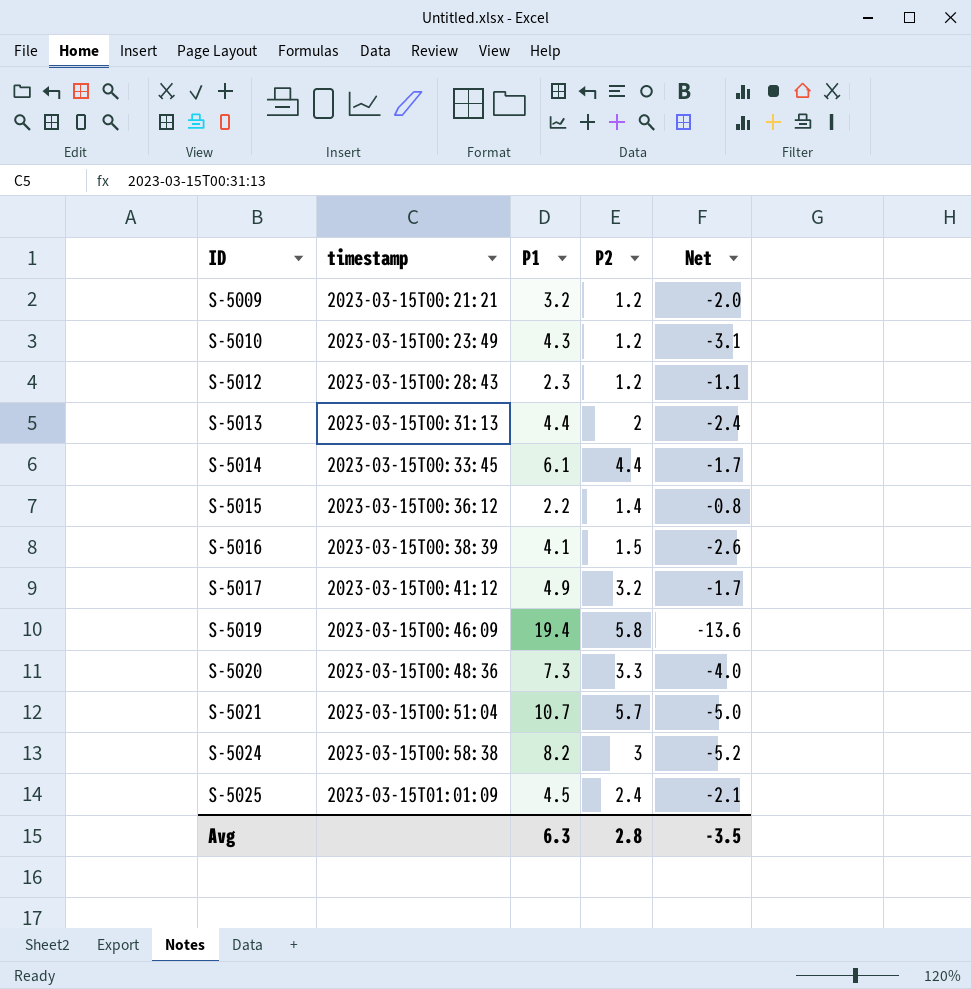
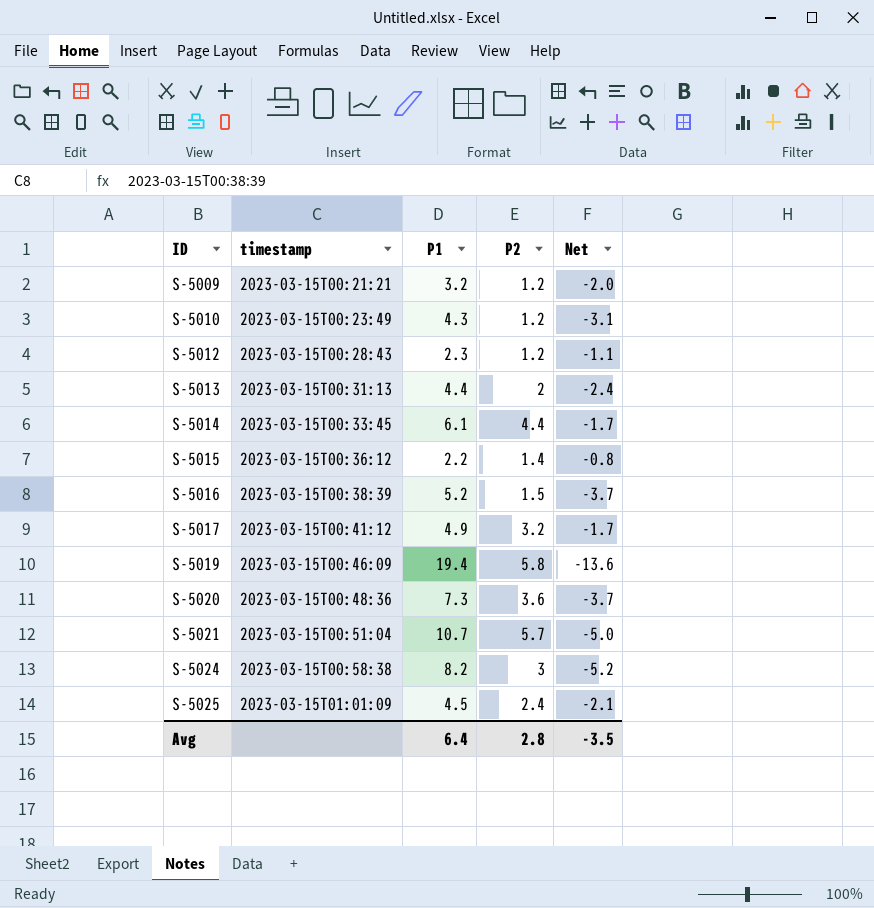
S-5016 | P1: 4.1 -> 5.2
S-5016 | Net: -2.6 -> -3.7
S-5020 | P2: 3.3 -> 3.6
S-5020 | Net: -4.0 -> -3.7
Avg | P1: 6.3 -> 6.4

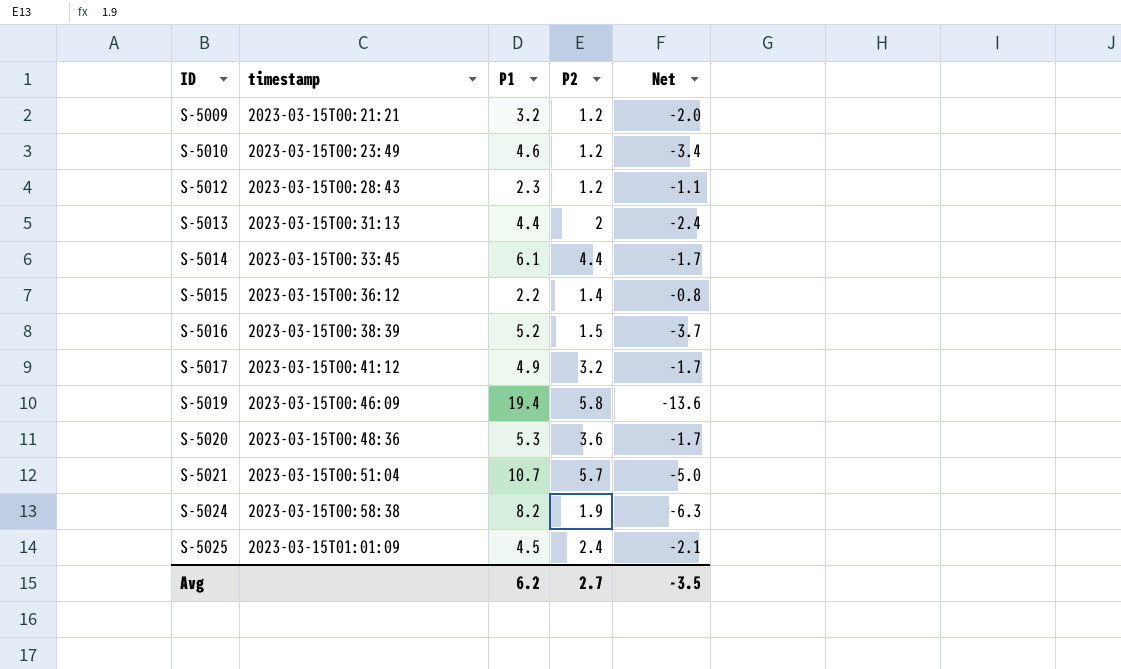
S-5010 | P1: 4.3 -> 4.6
S-5010 | Net: -3.1 -> -3.4
S-5020 | P1: 7.3 -> 5.3
S-5020 | Net: -3.7 -> -1.7
S-5024 | P2: 3 -> 1.9
S-5024 | Net: -5.2 -> -6.3
Avg | P1: 6.4 -> 6.2
Avg | P2: 2.8 -> 2.7

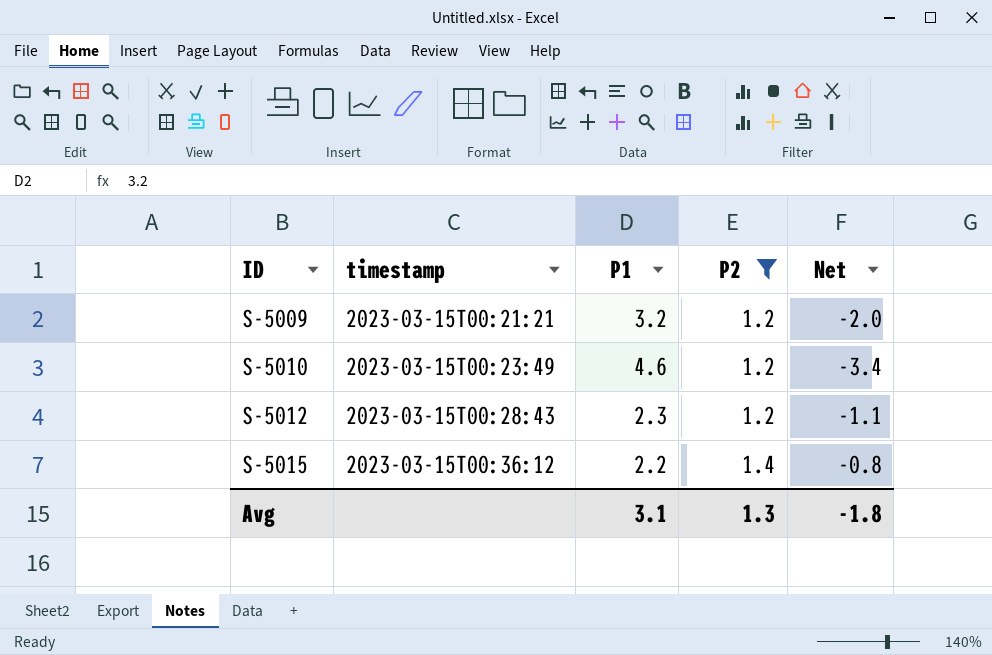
filter: none -> P2 <= 1.4
Avg | P1: 6.2 -> 3.1
Avg | P2: 2.7 -> 1.3
Avg | Net: -3.5 -> -1.8

